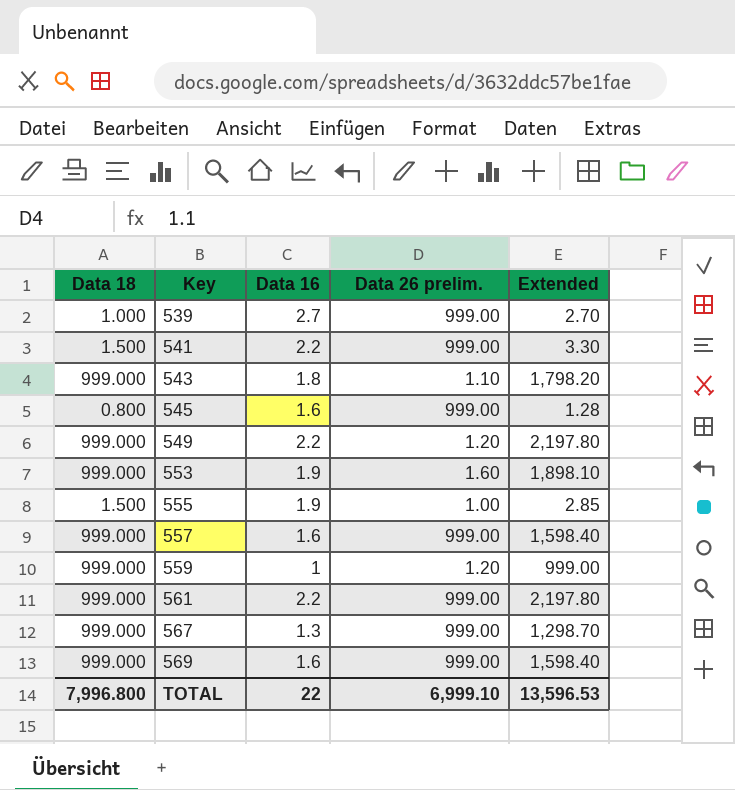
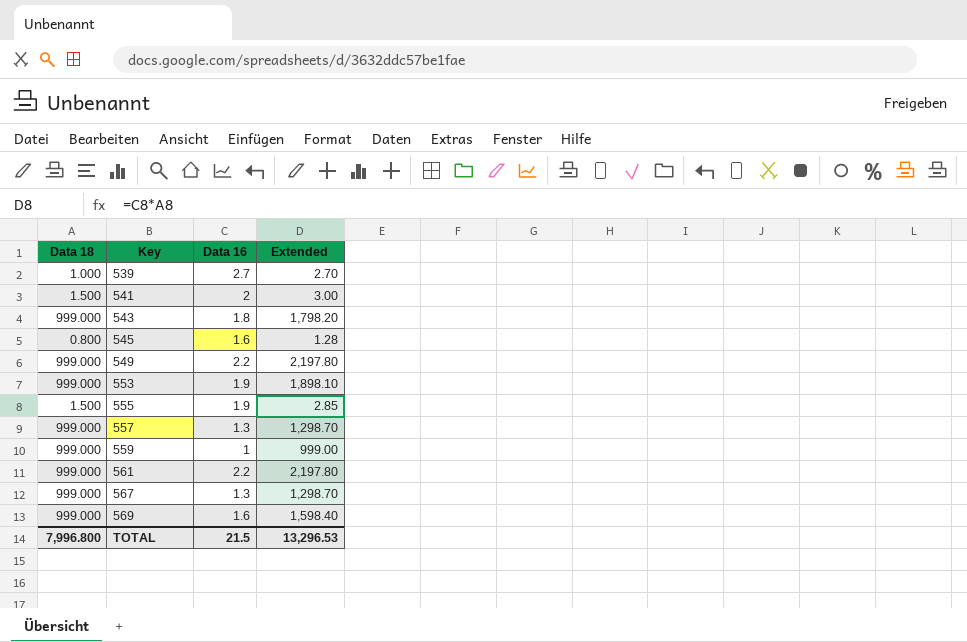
column Data 26 prelim. | position: 4 -> none
541 | Data 16: 2.2 -> 2
541 | Extended: 3.30 -> 3.00
557 | Data 16: 1.6 -> 1.3
557 | Extended: 1,598.40 -> 1,298.70
TOTAL | Data 16: 22 -> 21.5
TOTAL | Extended: 13,596.53 -> 13,296.53

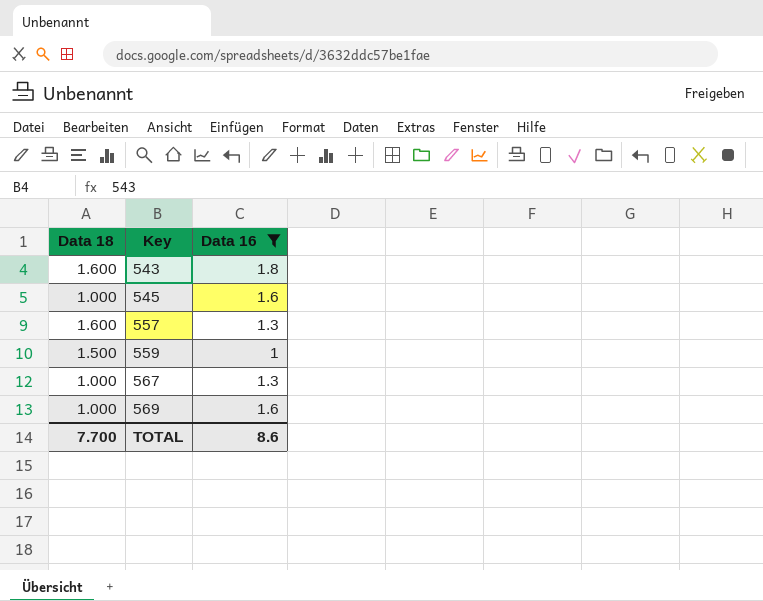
filter: none -> Data 16 <= 1.8
column Extended | formula: [Data 18] * [Data 16] -> none
543 | Data 18: 999.000 -> 1.600
545 | Data 18: 0.800 -> 1.000
557 | Data 18: 999.000 -> 1.600
559 | Data 18: 999.000 -> 1.500
567 | Data 18: 999.000 -> 1.000
569 | Data 18: 999.000 -> 1.000
TOTAL | Data 18: 7,996.800 -> 7.700
TOTAL | Data 16: 21.5 -> 8.6

